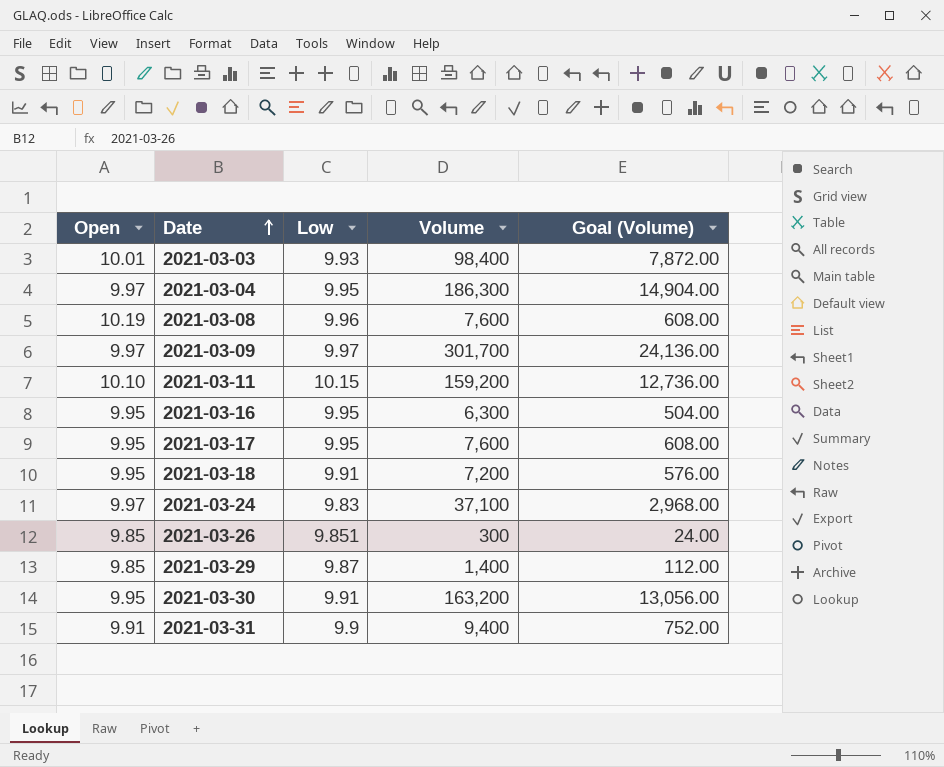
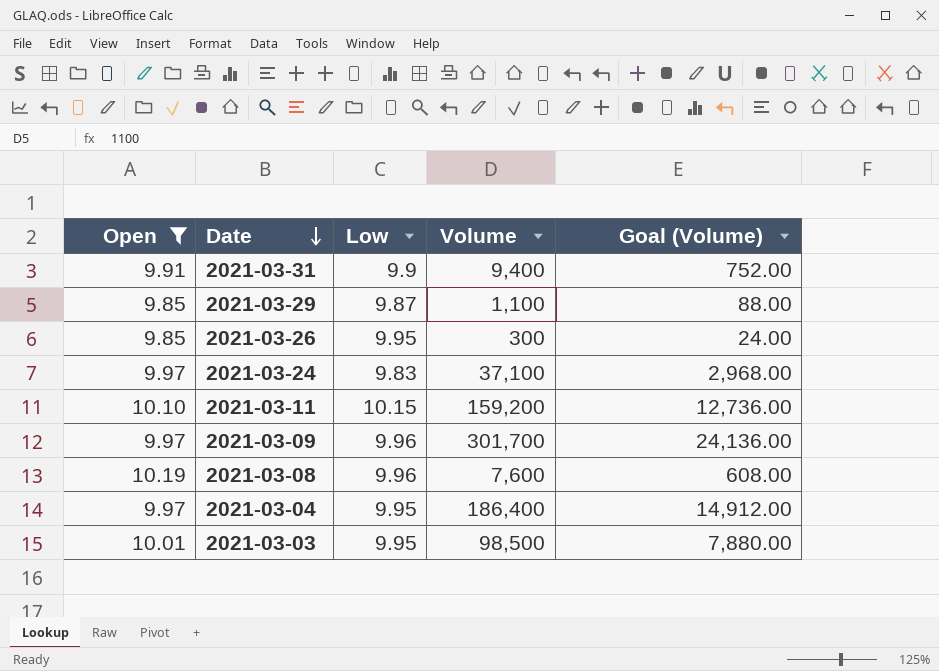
filter: none -> Open != 9.95
row order: Date ascending -> Date descending
2021-03-29 | Volume: 1,400 -> 1,100
2021-03-29 | Goal (Volume): 112.00 -> 88.00
2021-03-26 | Low: 9.851 -> 9.95
2021-03-09 | Low: 9.97 -> 9.96
2021-03-04 | Volume: 186,300 -> 186,400
2021-03-04 | Goal (Volume): 14,904.00 -> 14,912.00
2021-03-03 | Low: 9.93 -> 9.95
2021-03-03 | Volume: 98,400 -> 98,500
2021-03-03 | Goal (Volume): 7,872.00 -> 7,880.00

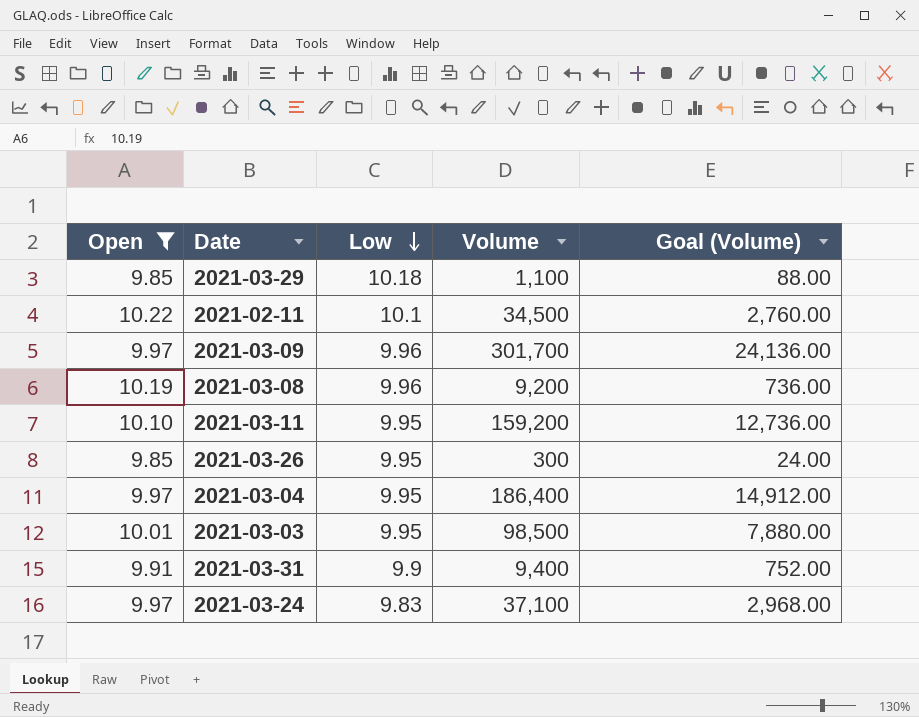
row order: Date descending -> Low descending
2021-03-29 | Low: 9.87 -> 10.18
row 2021-02-11: none -> 10.22 | 10.1 | 34,500 | 2,760.00
2021-03-08 | Volume: 7,600 -> 9,200
2021-03-08 | Goal (Volume): 608.00 -> 736.00
2021-03-11 | Low: 10.15 -> 9.95

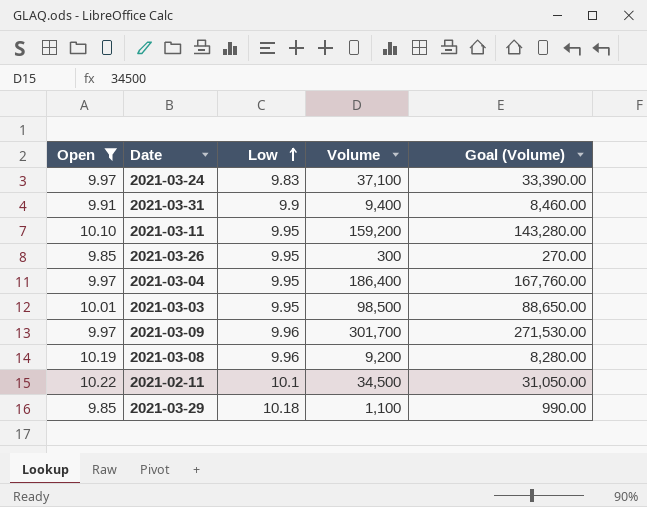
row order: Low descending -> Low ascending
column Goal (Volume) | formula: [Volume] * 0.08 -> [Volume] * 0.9

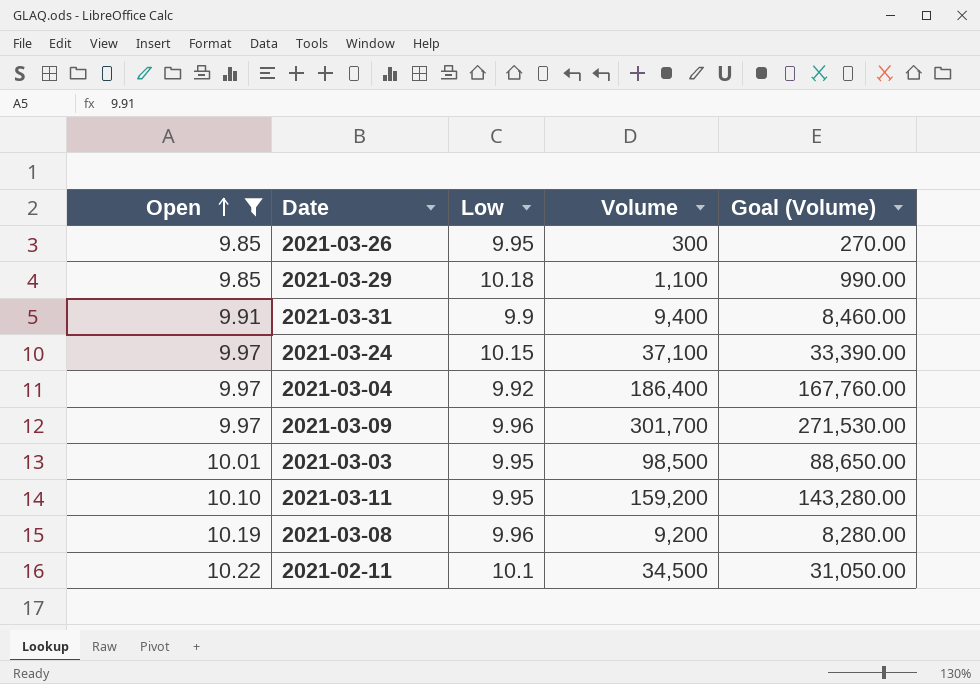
row order: Low ascending -> Open ascending
2021-03-24 | Low: 9.83 -> 10.15
2021-03-04 | Low: 9.95 -> 9.92

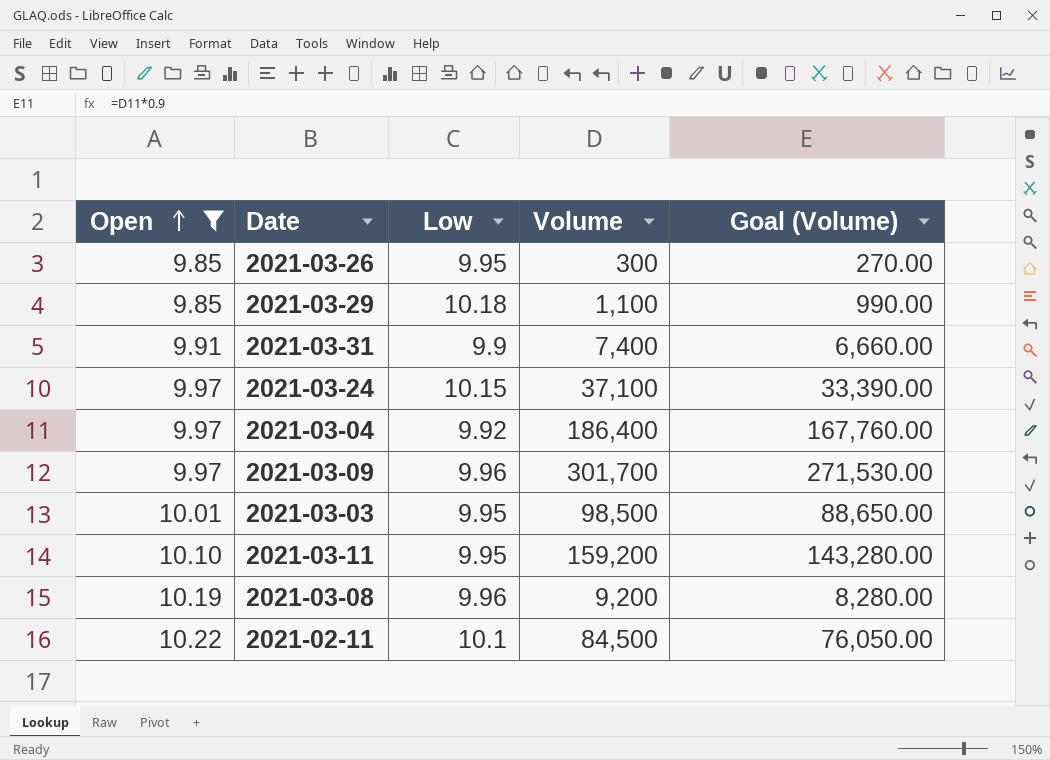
2021-03-31 | Volume: 9,400 -> 7,400
2021-03-31 | Goal (Volume): 8,460.00 -> 6,660.00
2021-02-11 | Volume: 34,500 -> 84,500
2021-02-11 | Goal (Volume): 31,050.00 -> 76,050.00

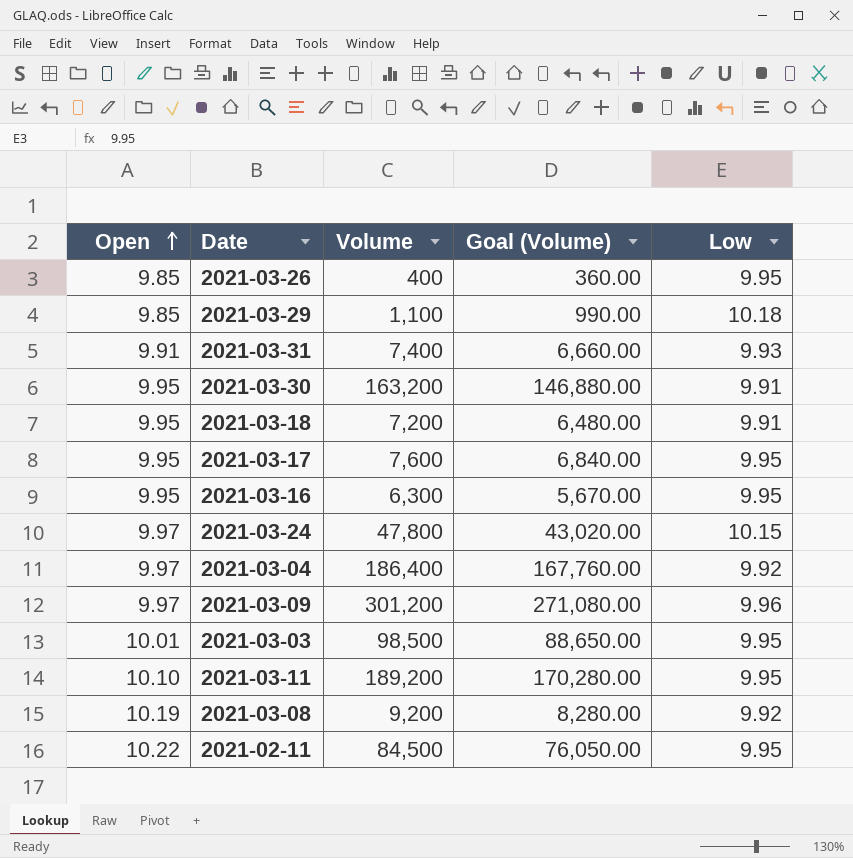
filter: Open != 9.95 -> none
column Low | position: 3 -> 5
2021-03-26 | Volume: 300 -> 400
2021-03-26 | Goal (Volume): 270.00 -> 360.00
2021-03-31 | Low: 9.9 -> 9.93
2021-03-24 | Volume: 37,100 -> 47,800
2021-03-24 | Goal (Volume): 33,390.00 -> 43,020.00
2021-03-09 | Volume: 301,700 -> 301,200
2021-03-09 | Goal (Volume): 271,530.00 -> 271,080.00
2021-03-11 | Volume: 159,200 -> 189,200
2021-03-11 | Goal (Volume): 143,280.00 -> 170,280.00
2021-03-08 | Low: 9.96 -> 9.92
2021-02-11 | Low: 10.1 -> 9.95

